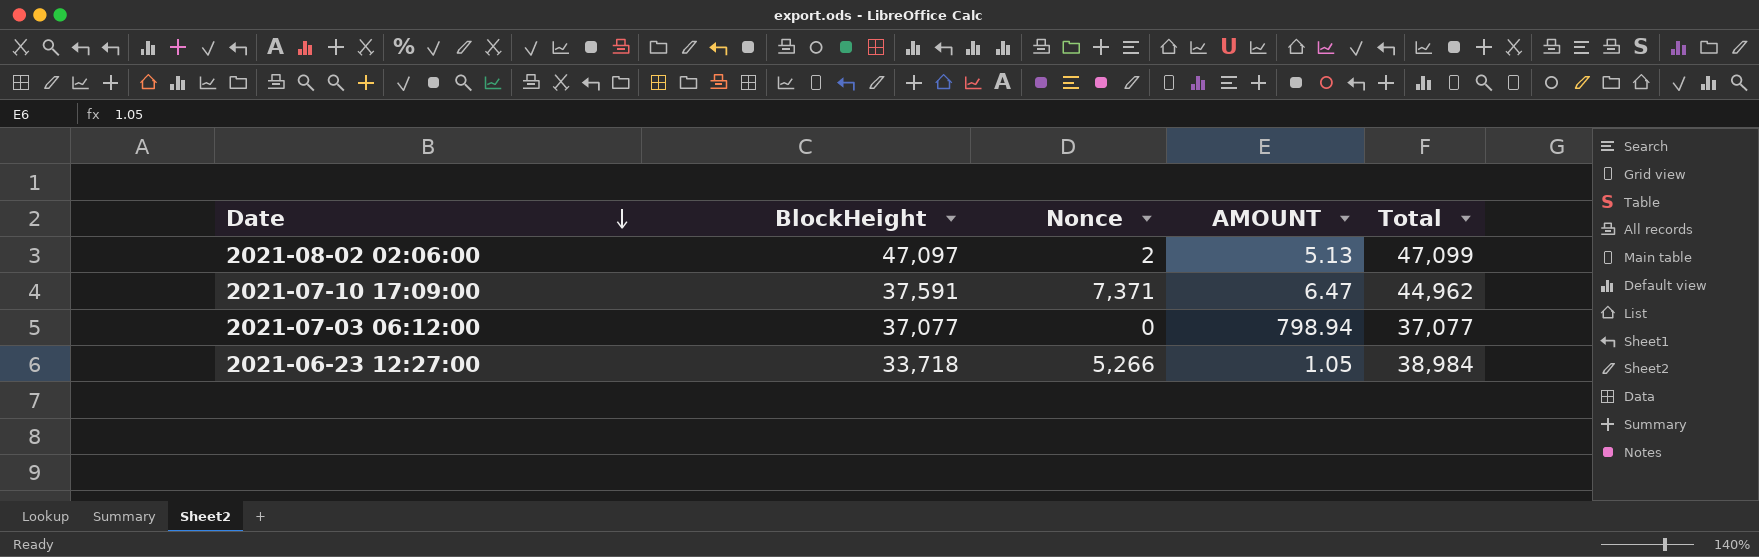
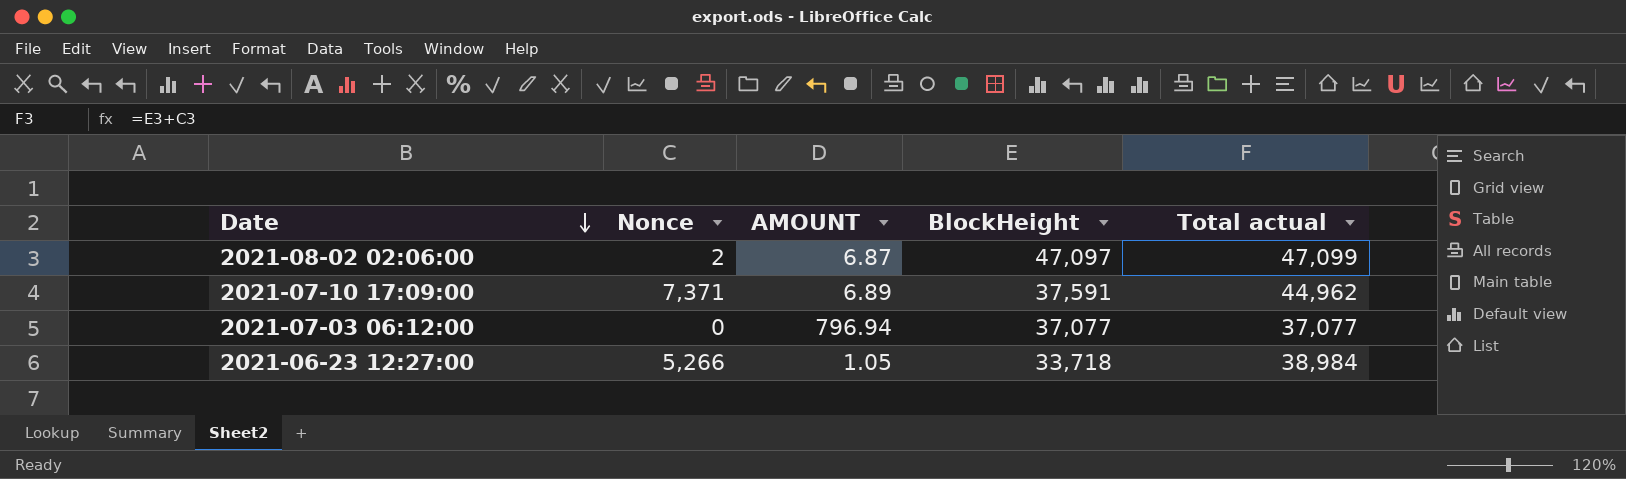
column BlockHeight | position: 2 -> 4
column name: Total -> Total actual
2021-08-02 02:06:00 | AMOUNT: 5.13 -> 6.87
2021-07-10 17:09:00 | AMOUNT: 6.47 -> 6.89
2021-07-03 06:12:00 | AMOUNT: 798.94 -> 796.94

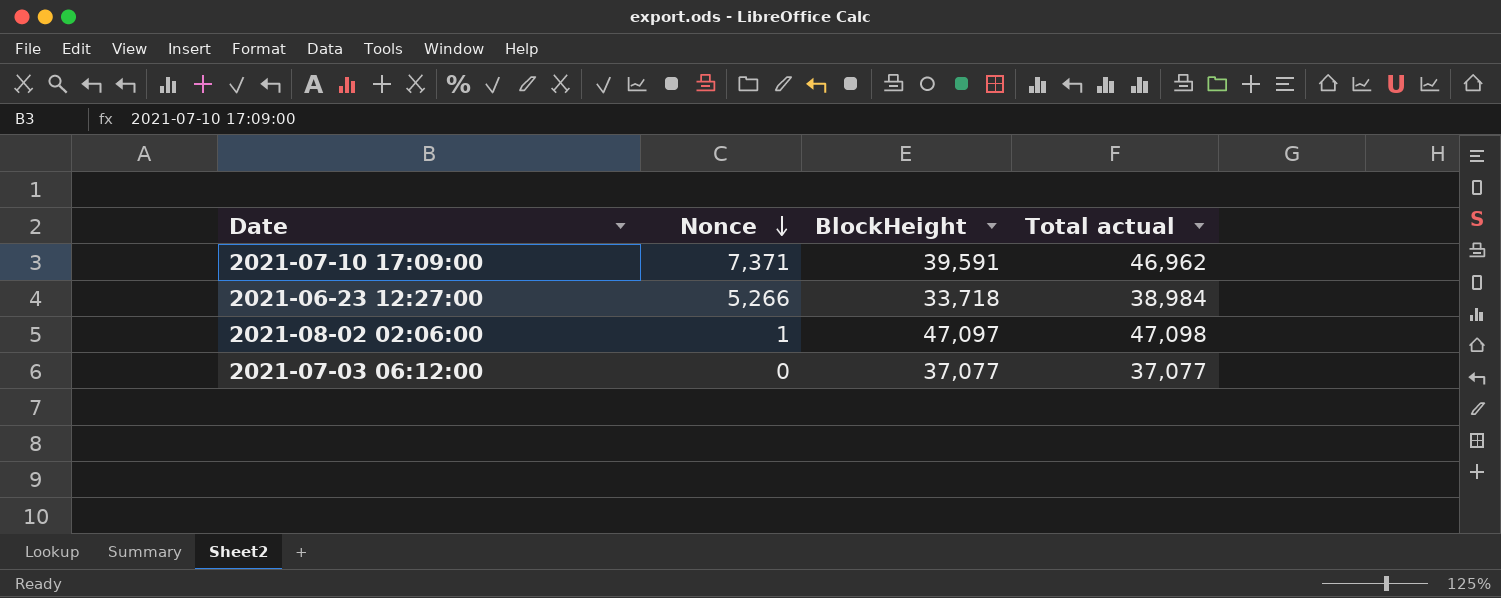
row order: Date descending -> Nonce descending
column AMOUNT | position: 3 -> none
2021-07-10 17:09:00 | BlockHeight: 37,591 -> 39,591
2021-07-10 17:09:00 | Total actual: 44,962 -> 46,962
2021-08-02 02:06:00 | Nonce: 2 -> 1
2021-08-02 02:06:00 | Total actual: 47,099 -> 47,098

